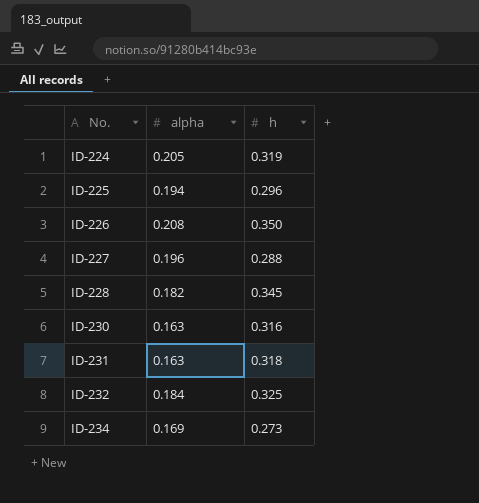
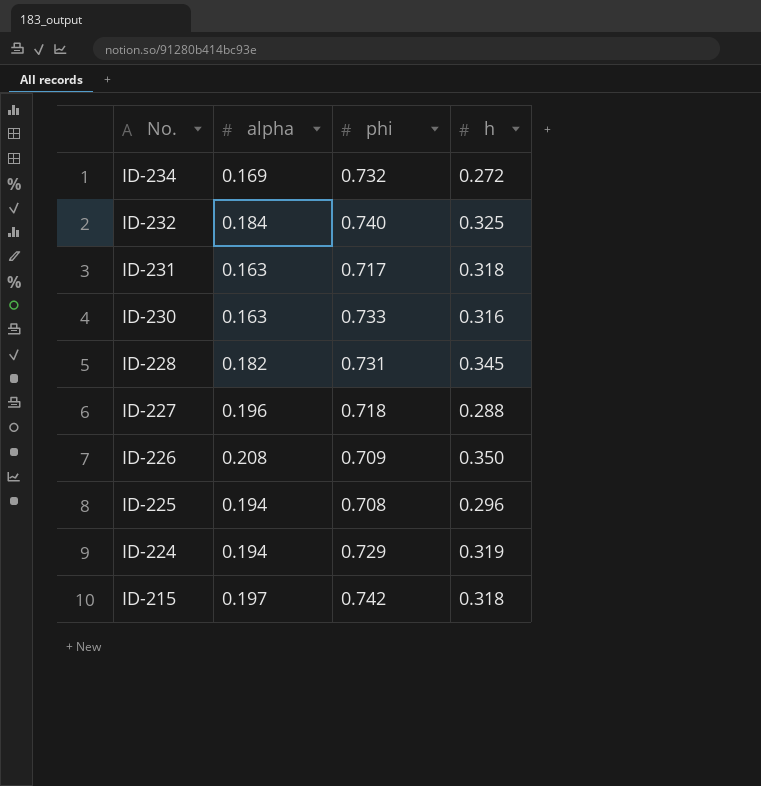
row order: No. ascending -> No. descending
column phi | position: none -> 3
ID-234 | h: 0.273 -> 0.272
ID-224 | alpha: 0.205 -> 0.194
row ID-215: none -> 0.197 | 0.742 | 0.318

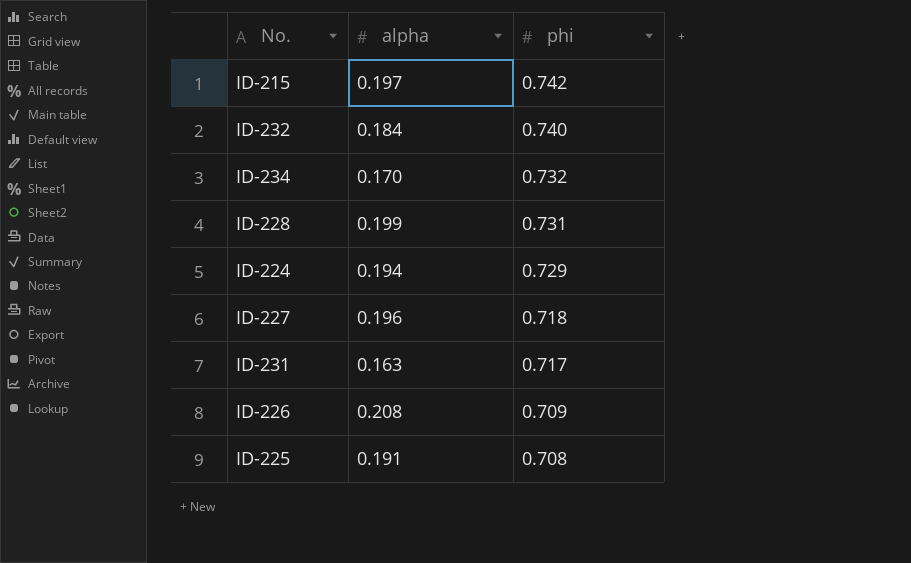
row order: No. descending -> phi descending
column h | position: 4 -> none
row ID-230: 0.163 | 0.733 | 0.316 -> none
ID-234 | alpha: 0.169 -> 0.170
ID-228 | alpha: 0.182 -> 0.199
ID-225 | alpha: 0.194 -> 0.191

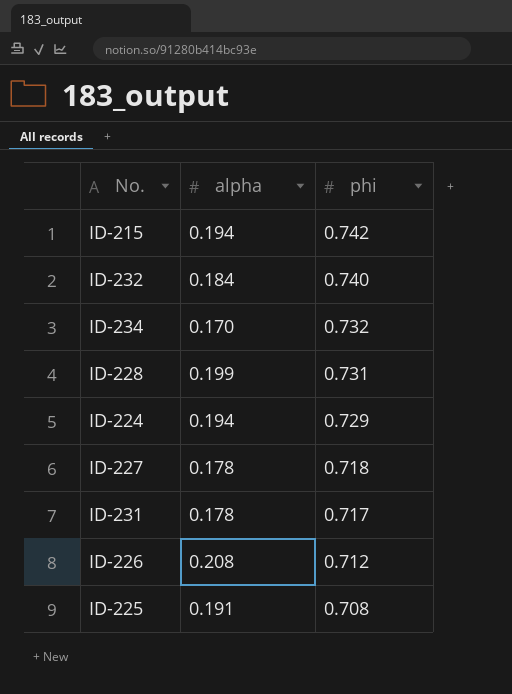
ID-215 | alpha: 0.197 -> 0.194
ID-227 | alpha: 0.196 -> 0.178
ID-231 | alpha: 0.163 -> 0.178
ID-226 | phi: 0.709 -> 0.712

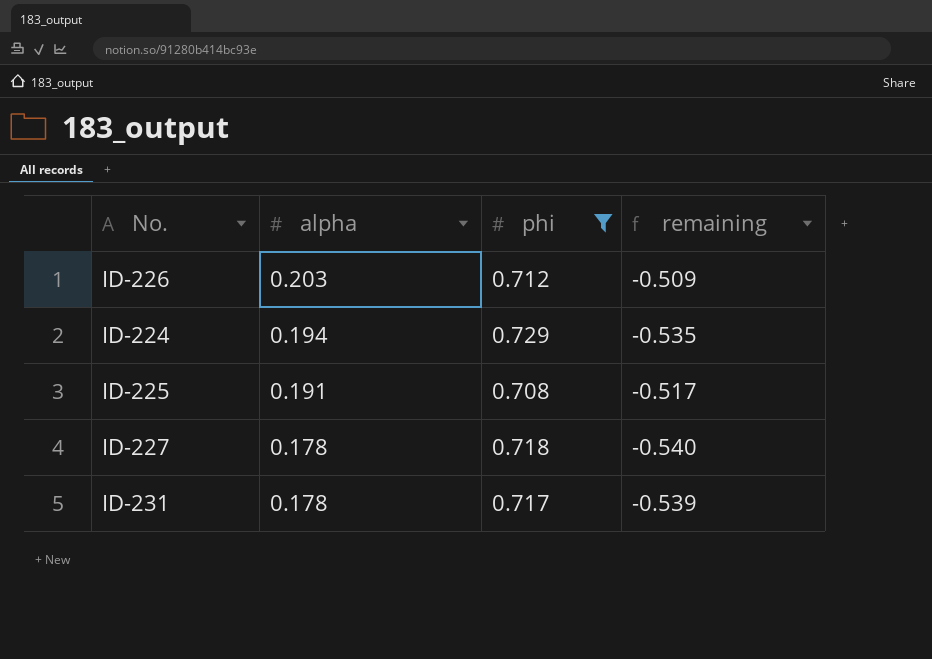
filter: none -> phi <= 0.729
row order: phi descending -> alpha descending
column remaining | formula: none -> [alpha] - [phi]
ID-226 | alpha: 0.208 -> 0.203

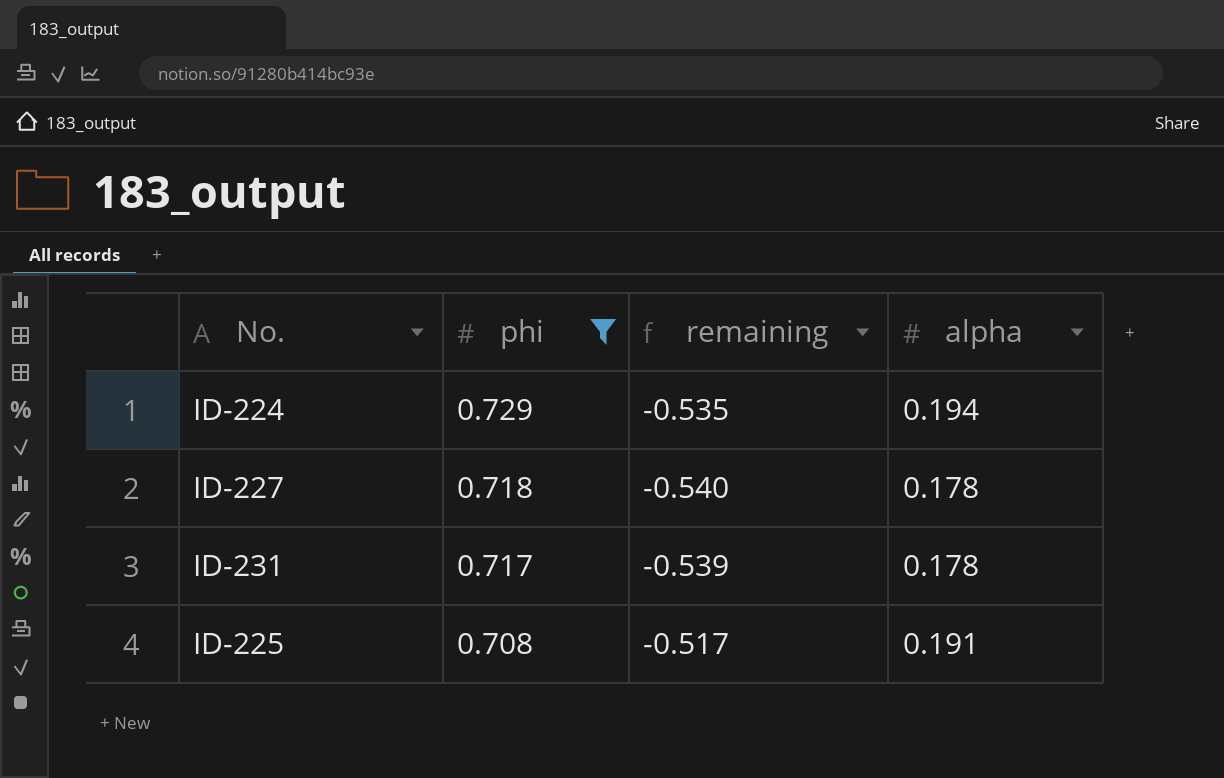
row order: alpha descending -> phi descending
column alpha | position: 2 -> 4
row ID-226: 0.203 | 0.712 | -0.509 -> none

